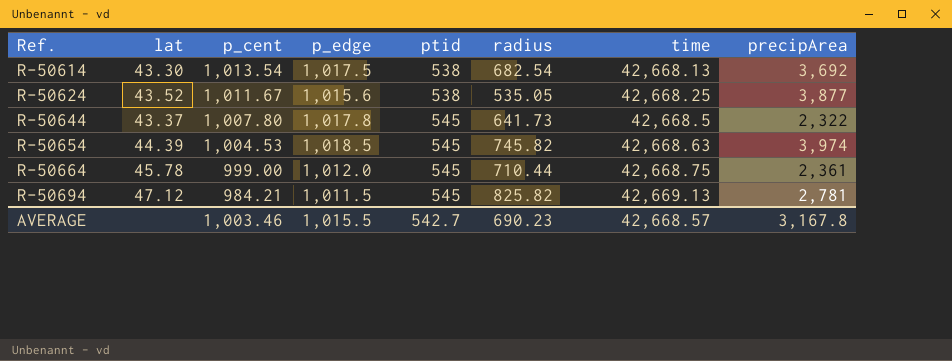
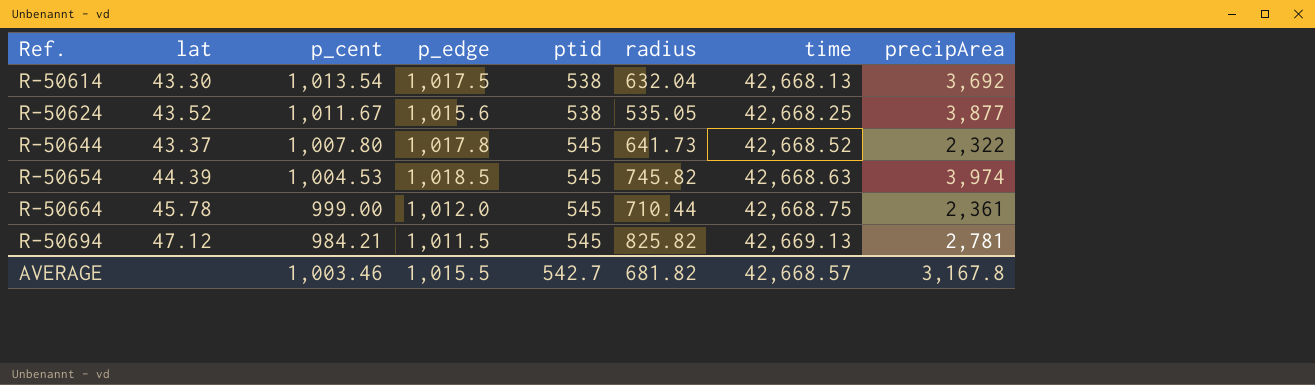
R-50614 | radius: 682.54 -> 632.04
R-50644 | time: 42,668.5 -> 42,668.52
AVERAGE | radius: 690.23 -> 681.82

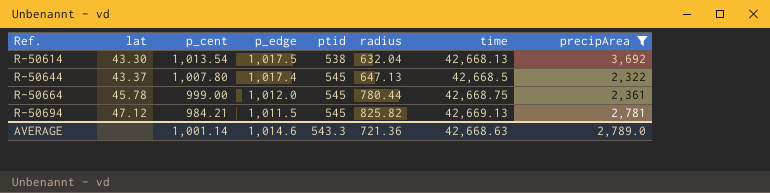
filter: none -> precipArea <= 3,692
R-50644 | p_edge: 1,017.8 -> 1,017.4
R-50644 | radius: 641.73 -> 647.13
R-50644 | time: 42,668.52 -> 42,668.5
R-50664 | radius: 710.44 -> 780.44
AVERAGE | p_cent: 1,003.46 -> 1,001.14
AVERAGE | p_edge: 1,015.5 -> 1,014.6
AVERAGE | ptid: 542.7 -> 543.3
AVERAGE | radius: 681.82 -> 721.36
AVERAGE | time: 42,668.57 -> 42,668.63
AVERAGE | precipArea: 3,167.8 -> 2,789.0

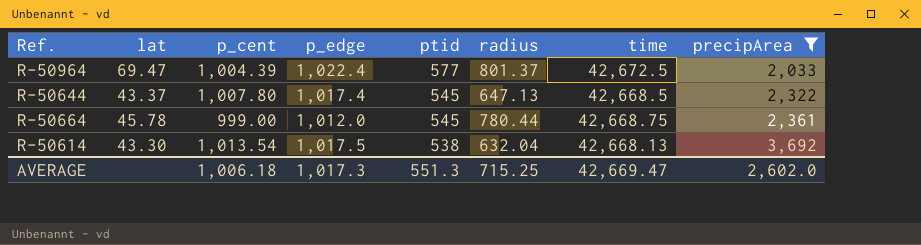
row order: Ref. ascending -> ptid descending
row R-50694: 47.12 | 984.21 | 1,011.5 | 545 | 825.82 | 42,669.13 | 2,781 -> none
row R-50964: none -> 69.47 | 1,004.39 | 1,022.4 | 577 | 801.37 | 42,672.5 | 2,033
AVERAGE | p_cent: 1,001.14 -> 1,006.18
AVERAGE | p_edge: 1,014.6 -> 1,017.3
AVERAGE | ptid: 543.3 -> 551.3
AVERAGE | radius: 721.36 -> 715.25
AVERAGE | time: 42,668.63 -> 42,669.47
AVERAGE | precipArea: 2,789.0 -> 2,602.0

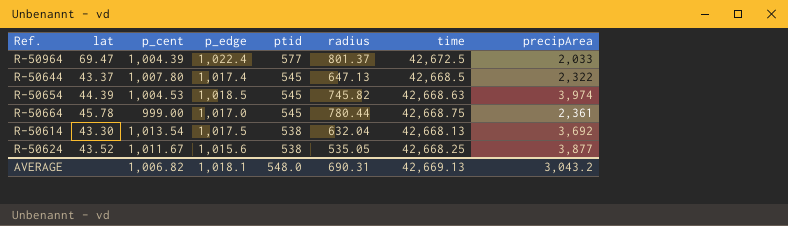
filter: precipArea <= 3,692 -> none
R-50664 | p_edge: 1,012.0 -> 1,017.0
AVERAGE | p_cent: 1,006.18 -> 1,006.82
AVERAGE | p_edge: 1,017.3 -> 1,018.1
AVERAGE | ptid: 551.3 -> 548.0
AVERAGE | radius: 715.25 -> 690.31
AVERAGE | time: 42,669.47 -> 42,669.13
AVERAGE | precipArea: 2,602.0 -> 3,043.2

